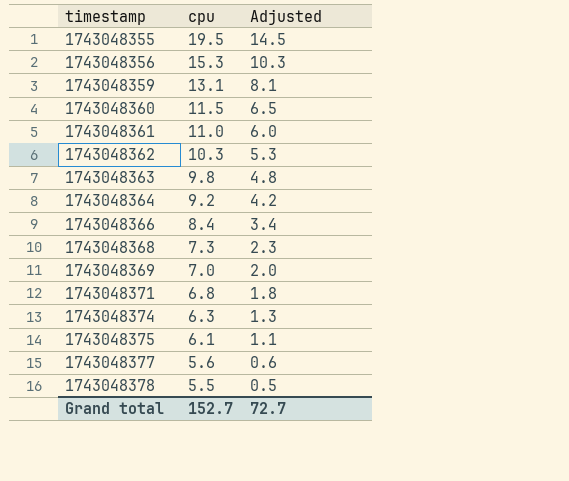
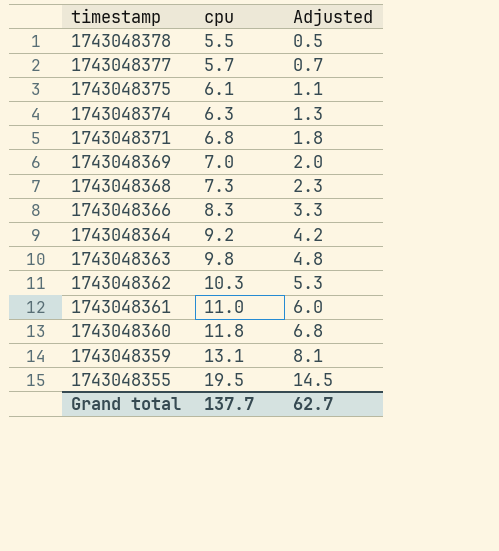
row order: timestamp ascending -> timestamp descending
row 1743048356: 15.3 | 10.3 -> none
1743048377 | cpu: 5.6 -> 5.7
1743048377 | Adjusted: 0.6 -> 0.7
1743048366 | cpu: 8.4 -> 8.3
1743048366 | Adjusted: 3.4 -> 3.3
1743048360 | cpu: 11.5 -> 11.8
1743048360 | Adjusted: 6.5 -> 6.8
Grand total | cpu: 152.7 -> 137.7
Grand total | Adjusted: 72.7 -> 62.7

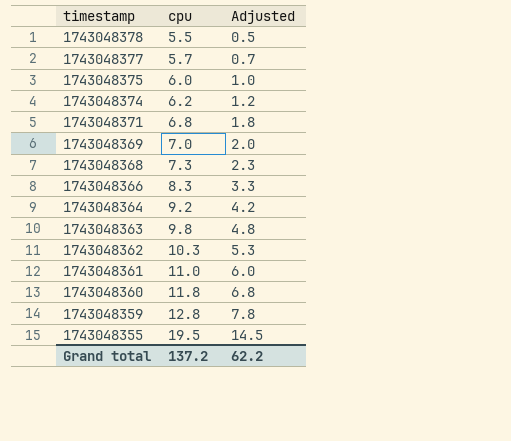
1743048375 | cpu: 6.1 -> 6.0
1743048375 | Adjusted: 1.1 -> 1.0
1743048374 | cpu: 6.3 -> 6.2
1743048374 | Adjusted: 1.3 -> 1.2
1743048359 | cpu: 13.1 -> 12.8
1743048359 | Adjusted: 8.1 -> 7.8
Grand total | cpu: 137.7 -> 137.2
Grand total | Adjusted: 62.7 -> 62.2

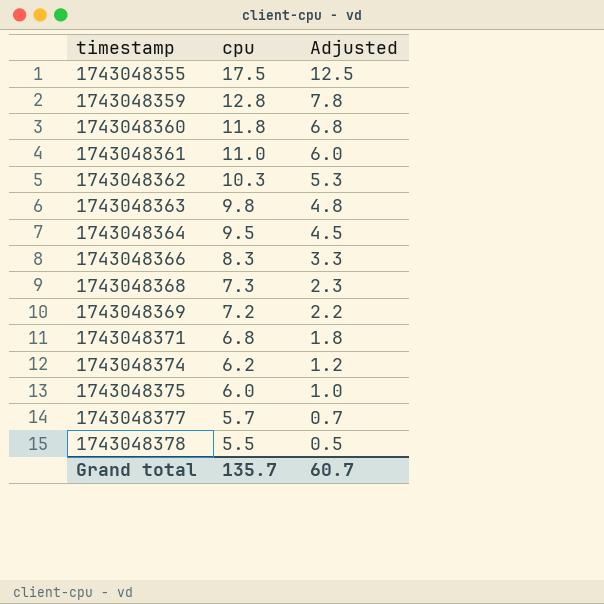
row order: timestamp descending -> timestamp ascending
1743048355 | cpu: 19.5 -> 17.5
1743048355 | Adjusted: 14.5 -> 12.5
1743048364 | cpu: 9.2 -> 9.5
1743048364 | Adjusted: 4.2 -> 4.5
1743048369 | cpu: 7.0 -> 7.2
1743048369 | Adjusted: 2.0 -> 2.2
Grand total | cpu: 137.2 -> 135.7
Grand total | Adjusted: 62.2 -> 60.7

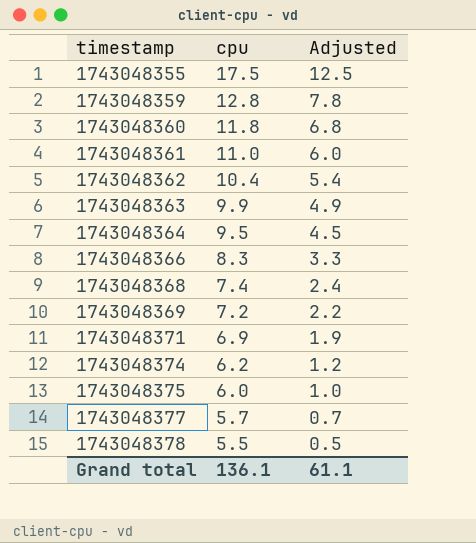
1743048362 | cpu: 10.3 -> 10.4
1743048362 | Adjusted: 5.3 -> 5.4
1743048363 | cpu: 9.8 -> 9.9
1743048363 | Adjusted: 4.8 -> 4.9
1743048368 | cpu: 7.3 -> 7.4
1743048368 | Adjusted: 2.3 -> 2.4
1743048371 | cpu: 6.8 -> 6.9
1743048371 | Adjusted: 1.8 -> 1.9
Grand total | cpu: 135.7 -> 136.1
Grand total | Adjusted: 60.7 -> 61.1

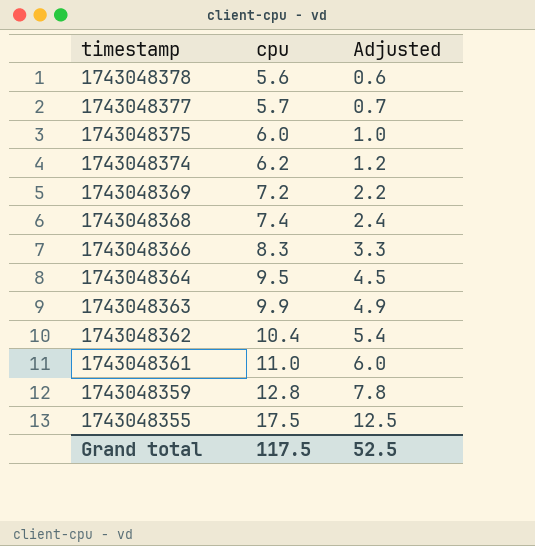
row order: timestamp ascending -> timestamp descending
row 1743048360: 11.8 | 6.8 -> none
row 1743048371: 6.9 | 1.9 -> none
1743048378 | cpu: 5.5 -> 5.6
1743048378 | Adjusted: 0.5 -> 0.6
Grand total | cpu: 136.1 -> 117.5
Grand total | Adjusted: 61.1 -> 52.5

